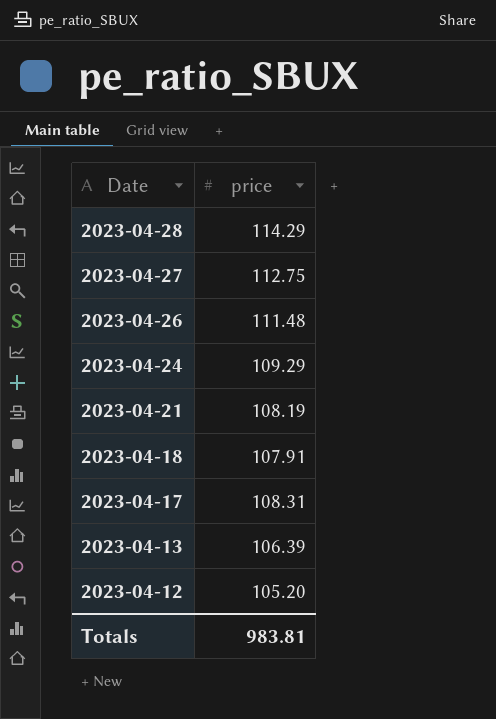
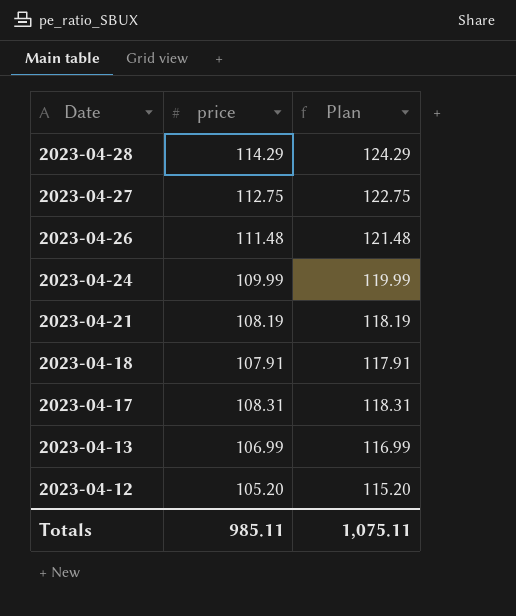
column Plan | formula: none -> [price] + 10
2023-04-24 | price: 109.29 -> 109.99
2023-04-13 | price: 106.39 -> 106.99
Totals | price: 983.81 -> 985.11

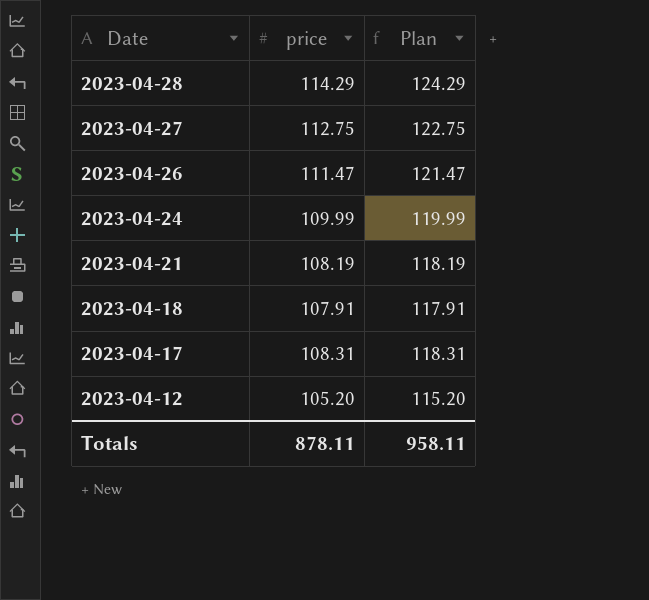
row 2023-04-13: 106.99 | 116.99 -> none
2023-04-26 | price: 111.48 -> 111.47
2023-04-26 | Plan: 121.48 -> 121.47
Totals | price: 985.11 -> 878.11
Totals | Plan: 1,075.11 -> 958.11

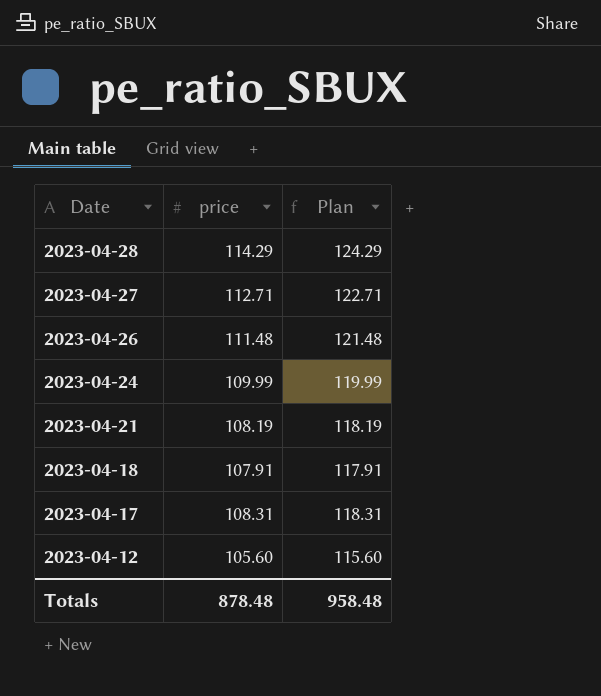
2023-04-27 | price: 112.75 -> 112.71
2023-04-27 | Plan: 122.75 -> 122.71
2023-04-26 | price: 111.47 -> 111.48
2023-04-26 | Plan: 121.47 -> 121.48
2023-04-12 | price: 105.20 -> 105.60
2023-04-12 | Plan: 115.20 -> 115.60
Totals | price: 878.11 -> 878.48
Totals | Plan: 958.11 -> 958.48

